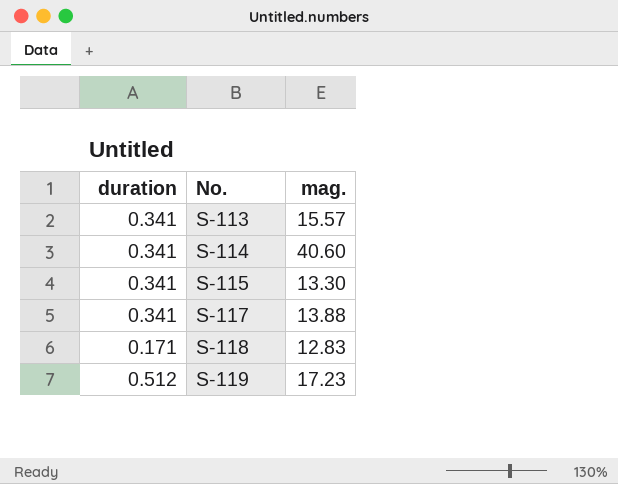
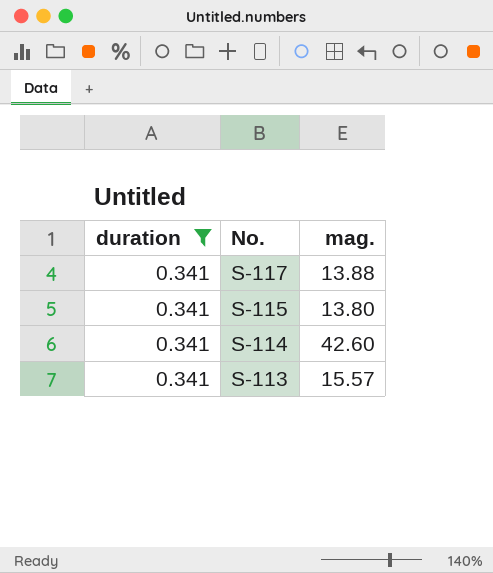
filter: none -> duration = 0.341
row order: No. ascending -> No. descending
S-115 | mag.: 13.30 -> 13.80
S-114 | mag.: 40.60 -> 42.60

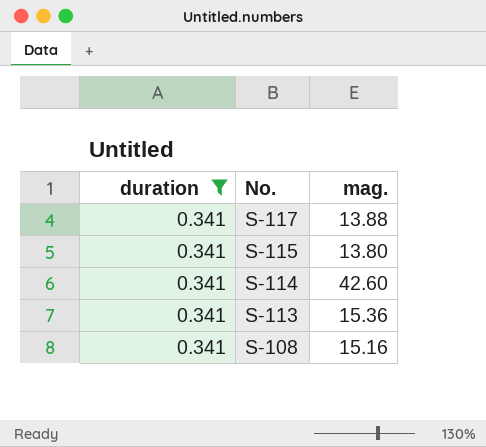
S-113 | mag.: 15.57 -> 15.36
row S-108: none -> 0.341 | 15.16

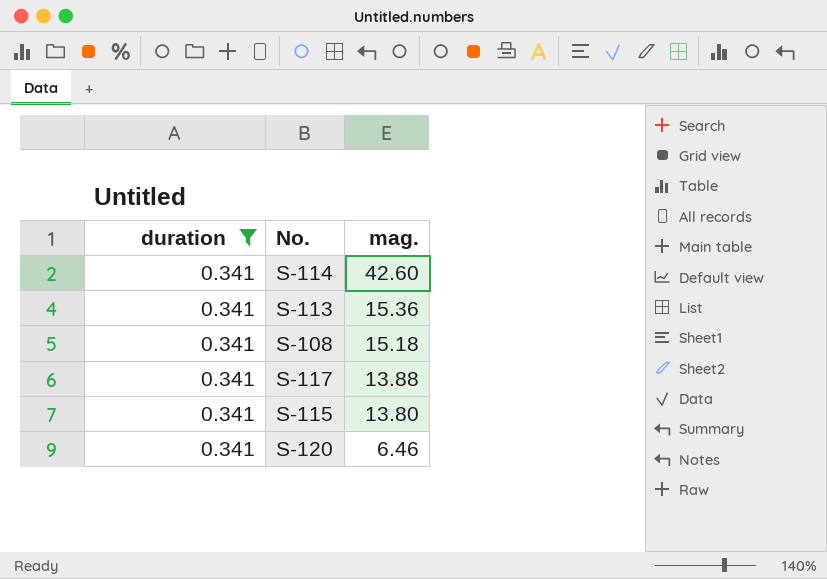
row order: No. descending -> mag. descending
S-108 | mag.: 15.16 -> 15.18
row S-120: none -> 0.341 | 6.46

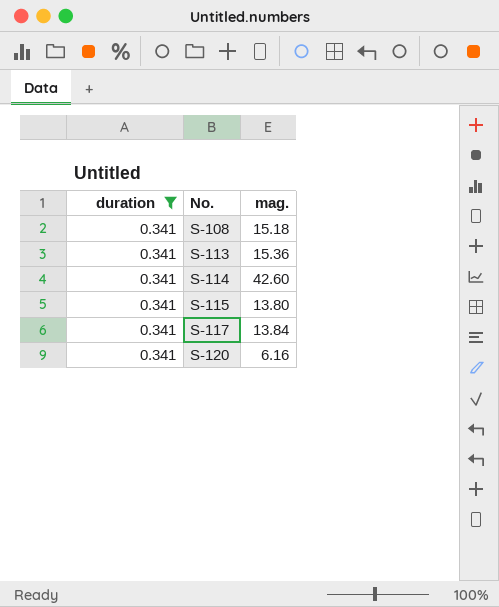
row order: mag. descending -> No. ascending
S-117 | mag.: 13.88 -> 13.84
S-120 | mag.: 6.46 -> 6.16

